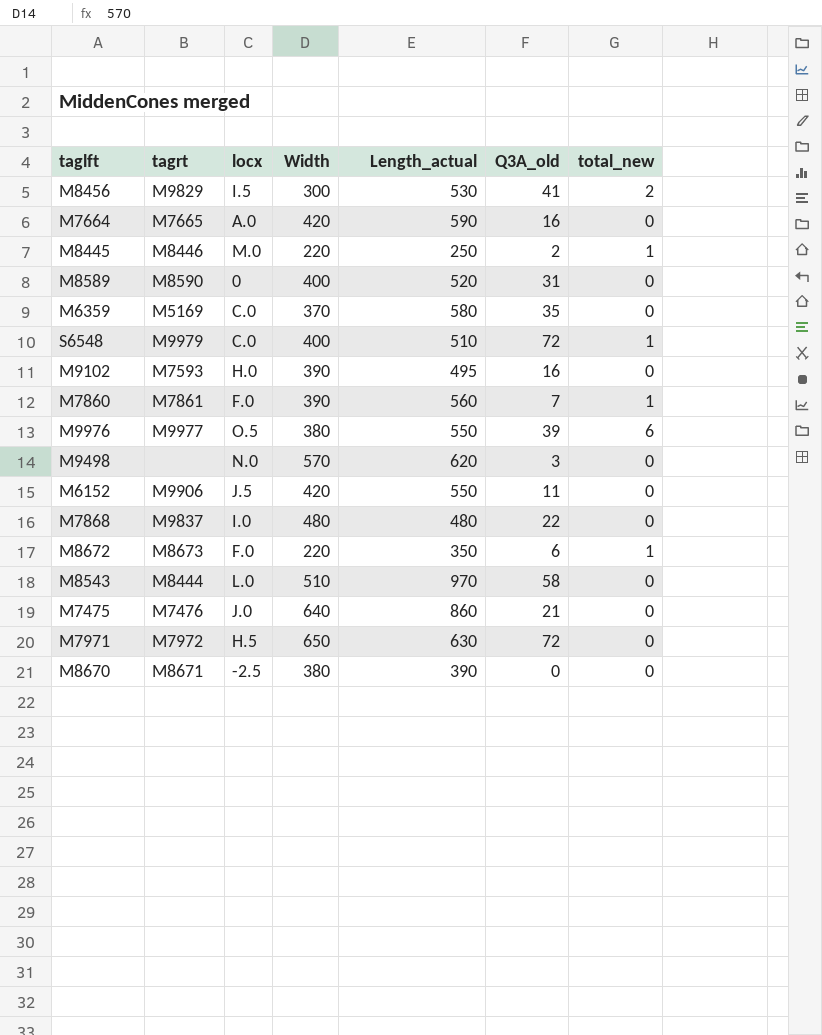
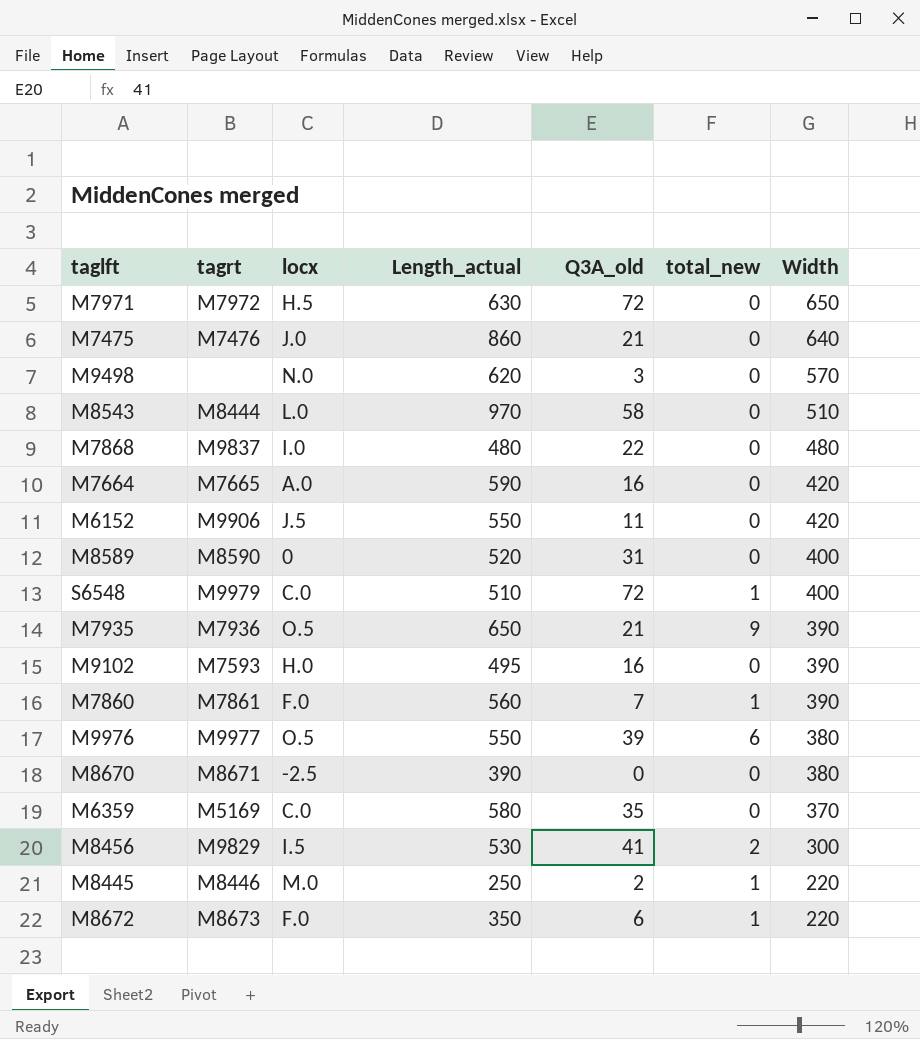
row order: none -> Width descending
column Width | position: 4 -> 7
row M7935: none -> M7936 | O.5 | 650 | 21 | 9 | 390

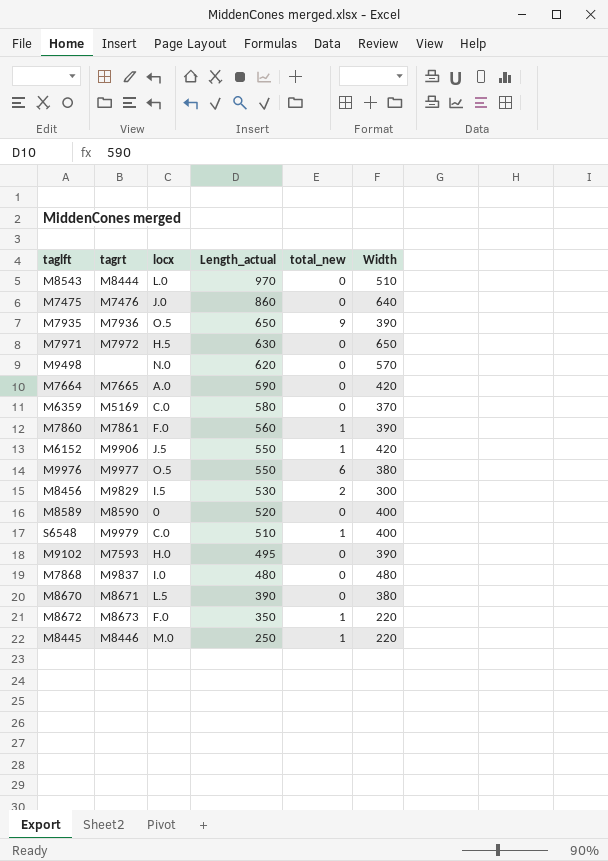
row order: Width descending -> Length_actual descending
column Q3A_old | position: 5 -> none
M6152 | total_new: 0 -> 1
M8670 | locx: -2.5 -> L.5

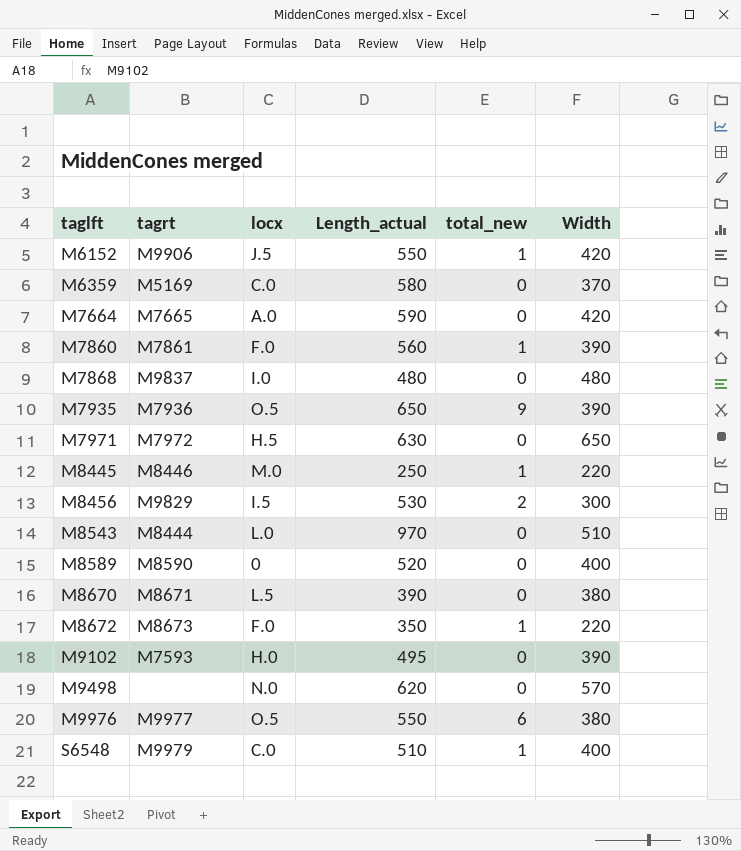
row order: Length_actual descending -> taglft ascending
row M7475: M7476 | J.0 | 860 | 0 | 640 -> none

